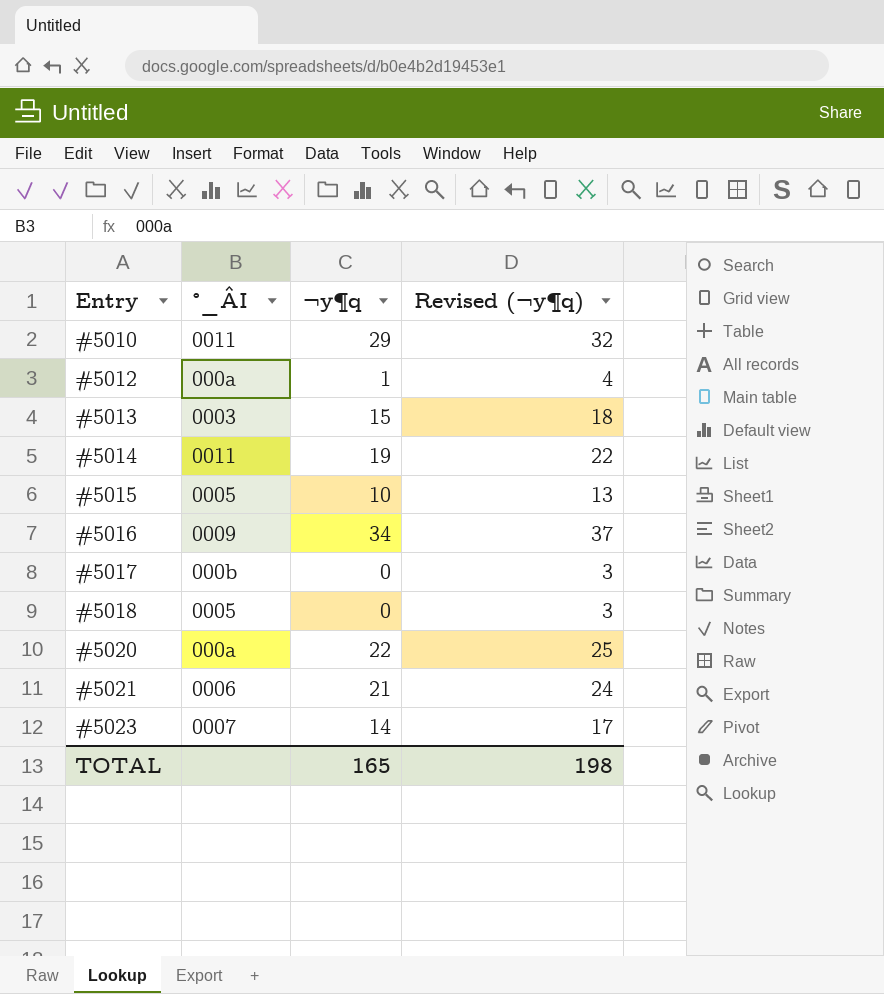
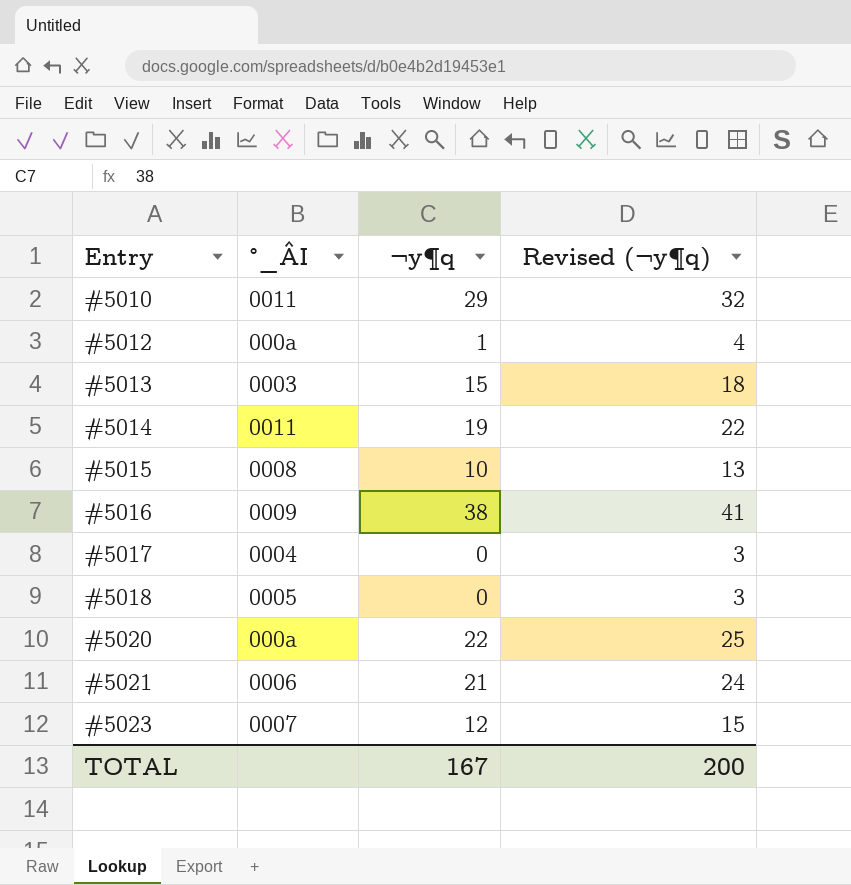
#5015 | °_ÂI: 0005 -> 0008
#5016 | ¬y¶q: 34 -> 38
#5016 | Revised (¬y¶q): 37 -> 41
#5017 | °_ÂI: 000b -> 0004
#5023 | ¬y¶q: 14 -> 12
#5023 | Revised (¬y¶q): 17 -> 15
TOTAL | ¬y¶q: 165 -> 167
TOTAL | Revised (¬y¶q): 198 -> 200

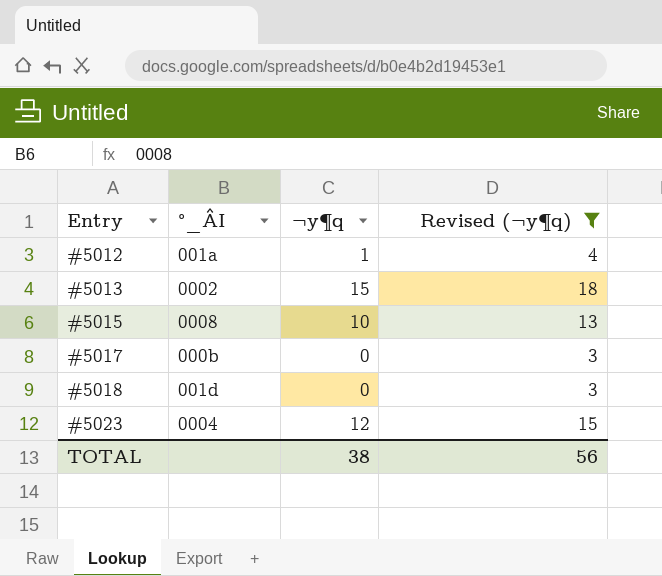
filter: none -> Revised (¬y¶q) <= 18
#5012 | °_ÂI: 000a -> 001a
#5013 | °_ÂI: 0003 -> 0002
#5017 | °_ÂI: 0004 -> 000b
#5018 | °_ÂI: 0005 -> 001d
#5023 | °_ÂI: 0007 -> 0004
TOTAL | ¬y¶q: 167 -> 38
TOTAL | Revised (¬y¶q): 200 -> 56

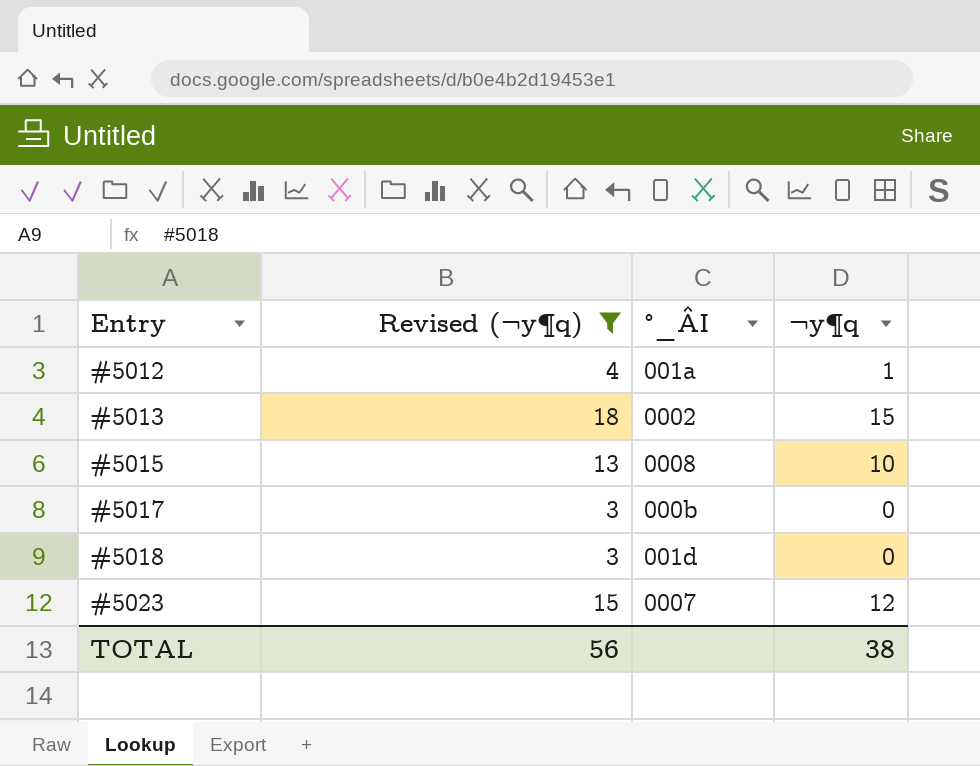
column Revised (¬y¶q) | position: 4 -> 2
#5023 | °_ÂI: 0004 -> 0007

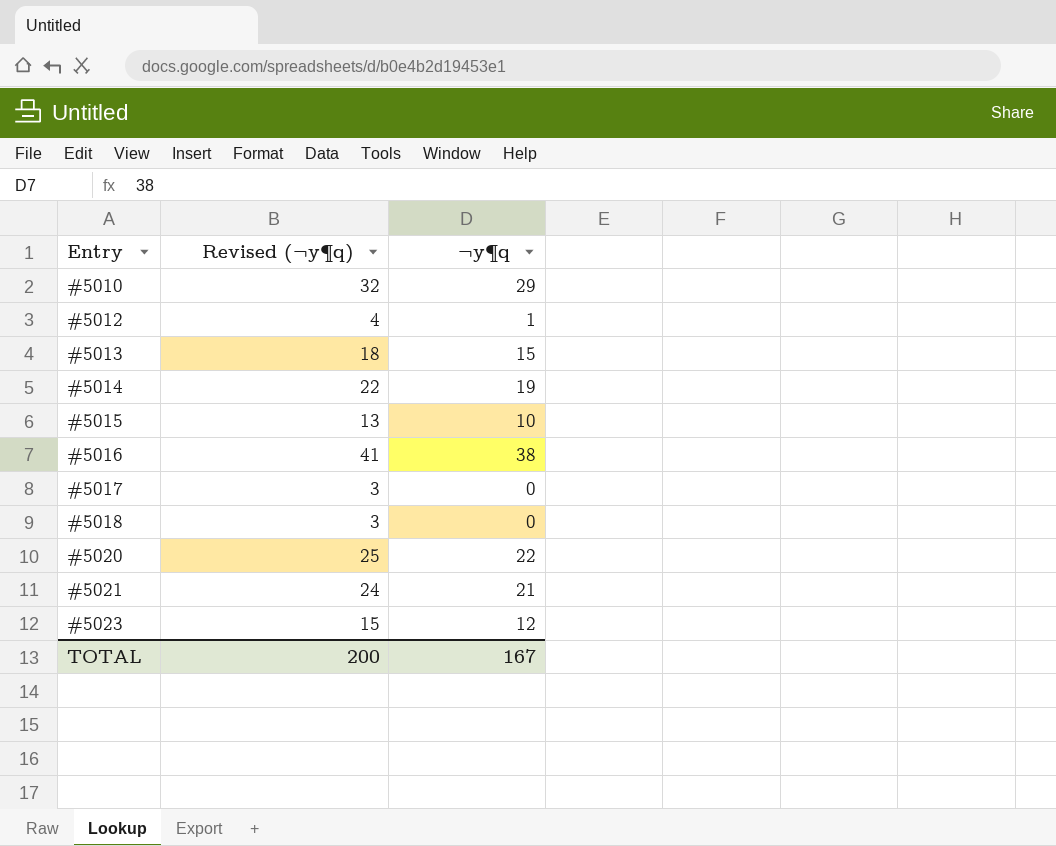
filter: Revised (¬y¶q) <= 18 -> none
column °_ÂI | position: 3 -> none
TOTAL | Revised (¬y¶q): 56 -> 200
TOTAL | ¬y¶q: 38 -> 167

